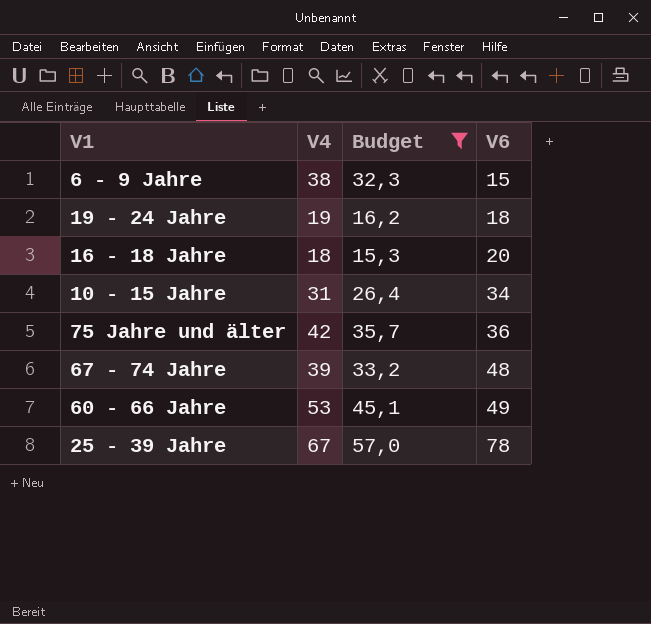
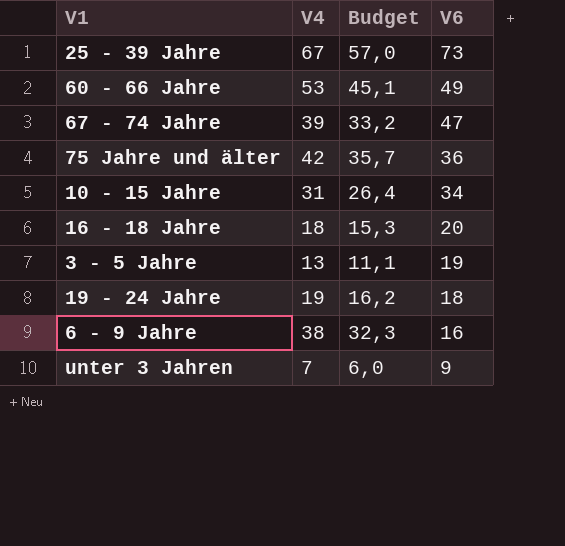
filter: Budget >= 15,3 -> none
row order: V6 ascending -> V6 descending
25 - 39 Jahre | V6: 78 -> 73
67 - 74 Jahre | V6: 48 -> 47
6 - 9 Jahre | V6: 15 -> 16

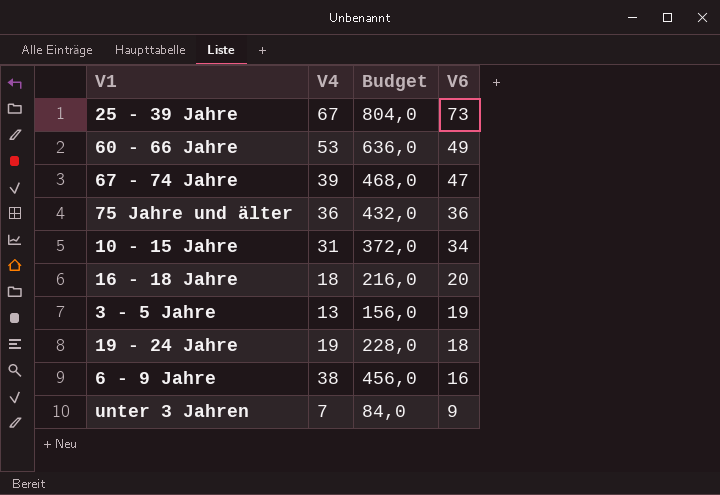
column Budget | formula: [V4] * 0,85 -> [V4] * 12
75 Jahre und älter | V4: 42 -> 36

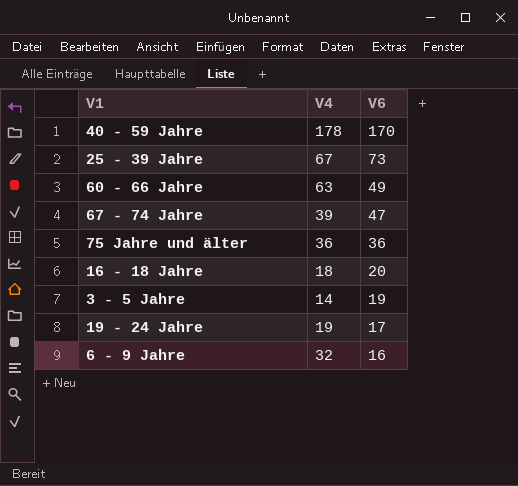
column Budget | formula: [V4] * 12 -> none
row 10 - 15 Jahre: 31 | 372,0 | 34 -> none
row unter 3 Jahren: 7 | 84,0 | 9 -> none
row 40 - 59 Jahre: none -> 178 | 170
60 - 66 Jahre | V4: 53 -> 63
3 - 5 Jahre | V4: 13 -> 14
19 - 24 Jahre | V6: 18 -> 17
6 - 9 Jahre | V4: 38 -> 32

